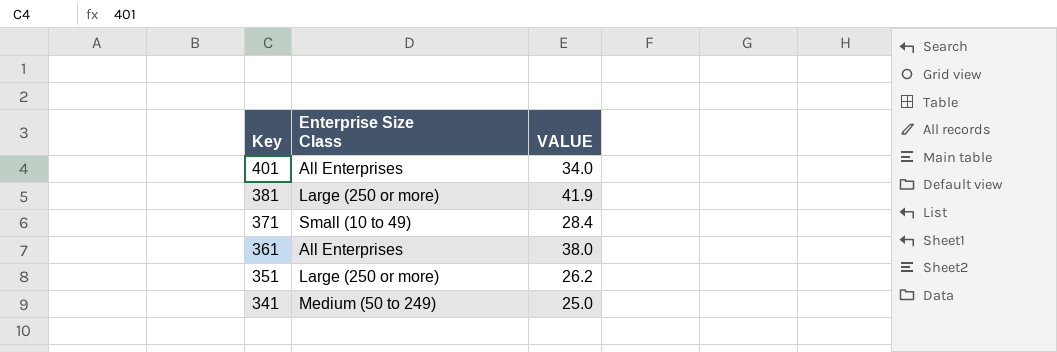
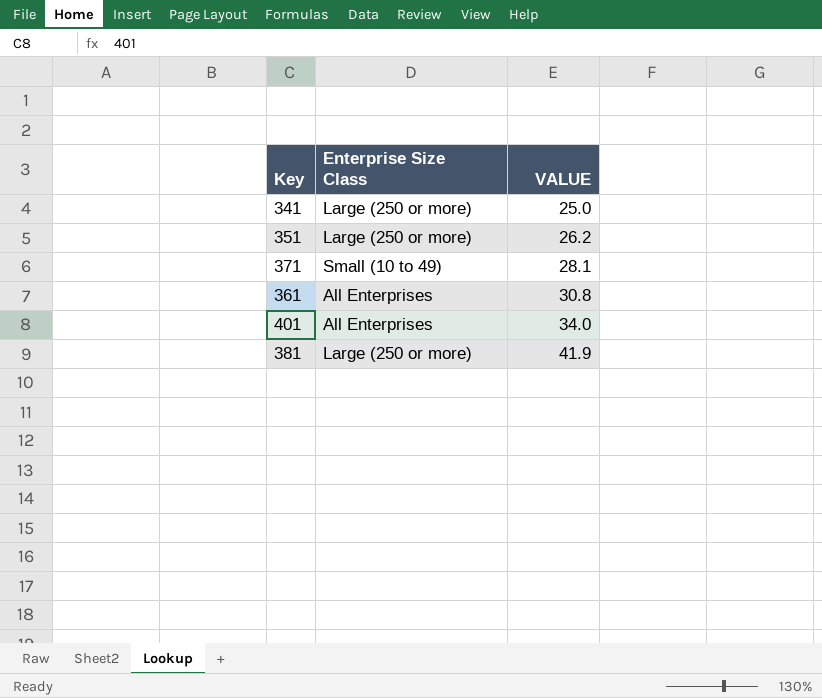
row order: Key descending -> VALUE ascending
341 | Enterprise Size Class: Medium (50 to 249) -> Large (250 or more)
371 | VALUE: 28.4 -> 28.1
361 | VALUE: 38.0 -> 30.8

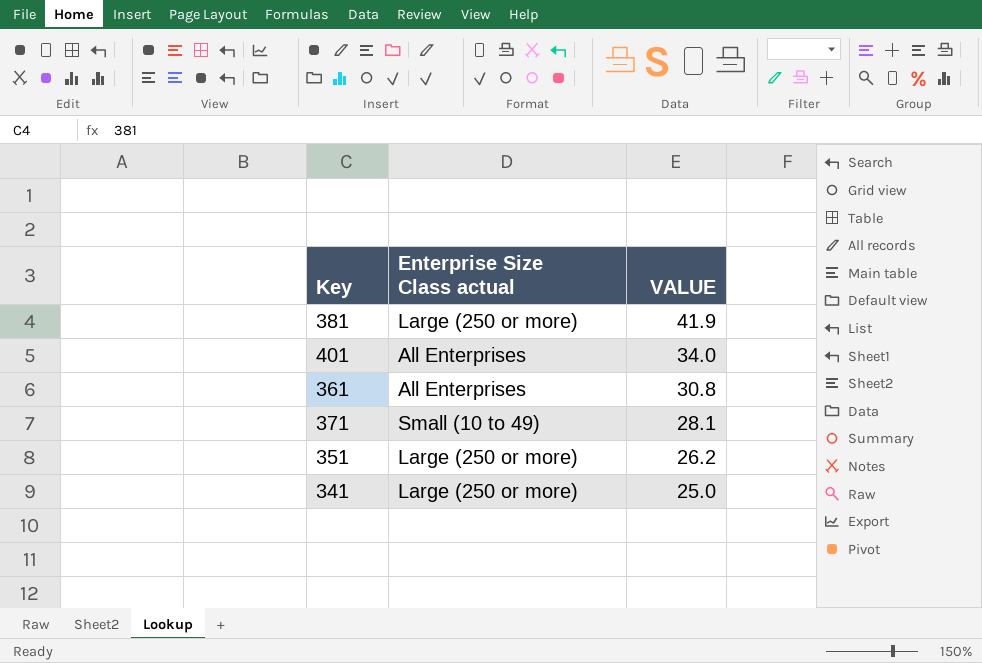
row order: VALUE ascending -> VALUE descending
column name: Enterprise Size Class -> Enterprise Size Class actual

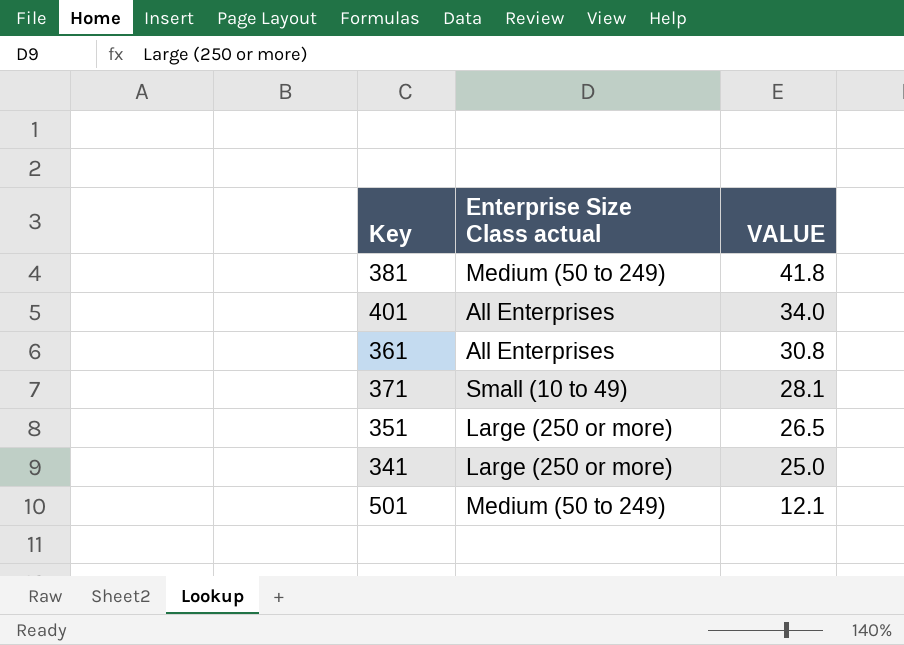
381 | Enterprise Size Class actual: Large (250 or more) -> Medium (50 to 249)
381 | VALUE: 41.9 -> 41.8
351 | VALUE: 26.2 -> 26.5
row 501: none -> Medium (50 to 249) | 12.1

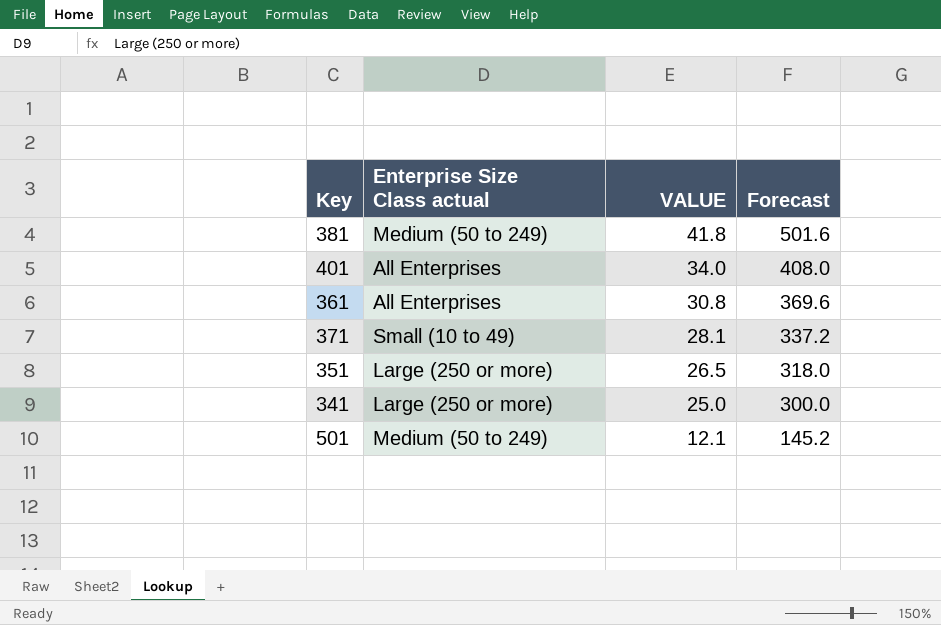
column Forecast | formula: none -> [VALUE] * 12

